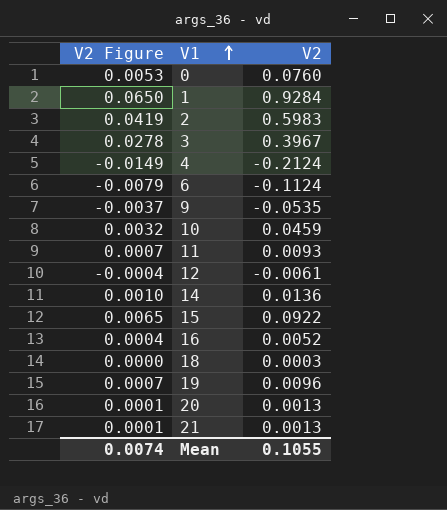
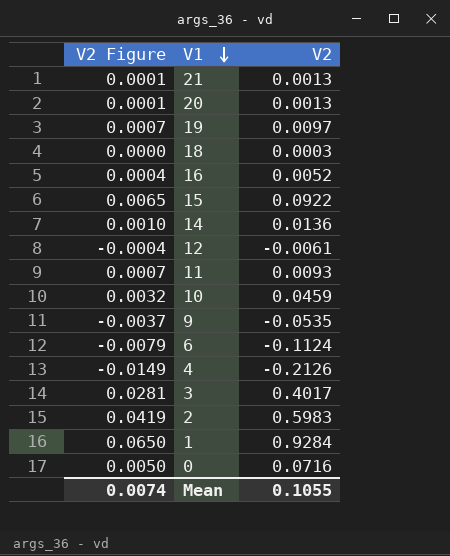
row order: V1 ascending -> V1 descending
19 | V2: 0.0096 -> 0.0097
4 | V2: -0.2124 -> -0.2126
3 | V2 Figure: 0.0278 -> 0.0281
3 | V2: 0.3967 -> 0.4017
0 | V2 Figure: 0.0053 -> 0.0050
0 | V2: 0.0760 -> 0.0716

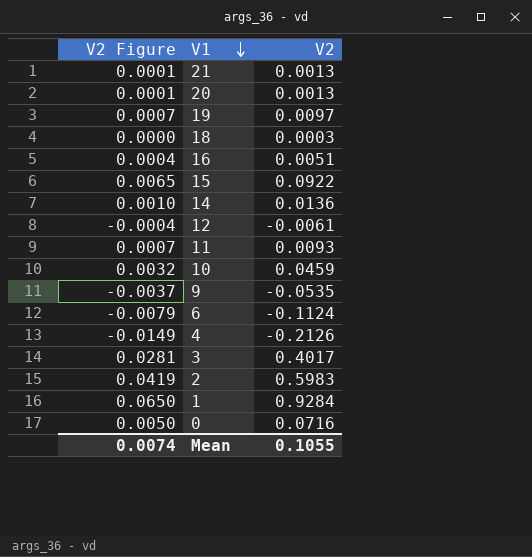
16 | V2: 0.0052 -> 0.0051

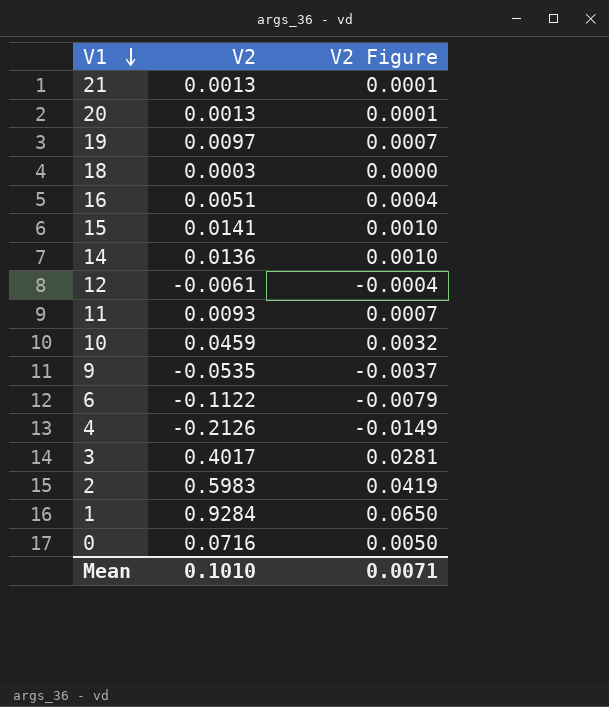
column V2 Figure | position: 1 -> 3
15 | V2: 0.0922 -> 0.0141
15 | V2 Figure: 0.0065 -> 0.0010
6 | V2: -0.1124 -> -0.1122
Mean | V2: 0.1055 -> 0.1010
Mean | V2 Figure: 0.0074 -> 0.0071

